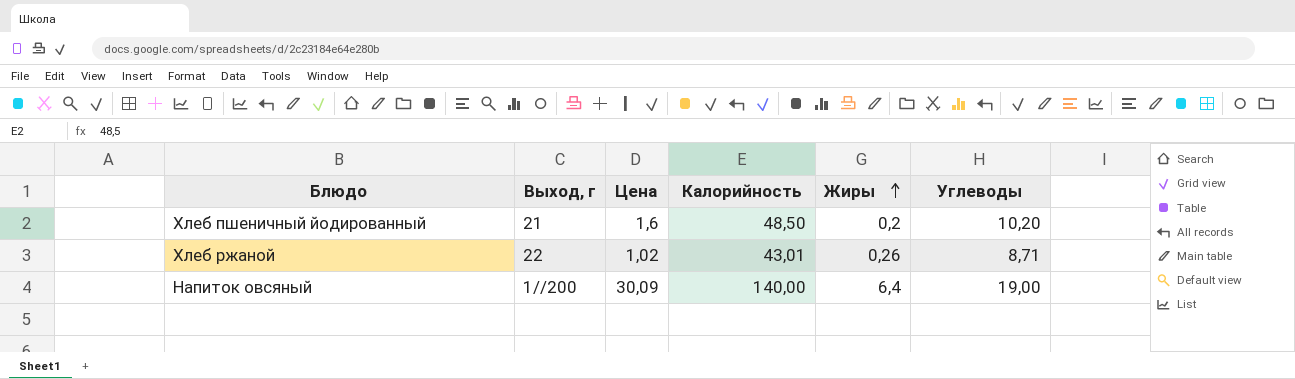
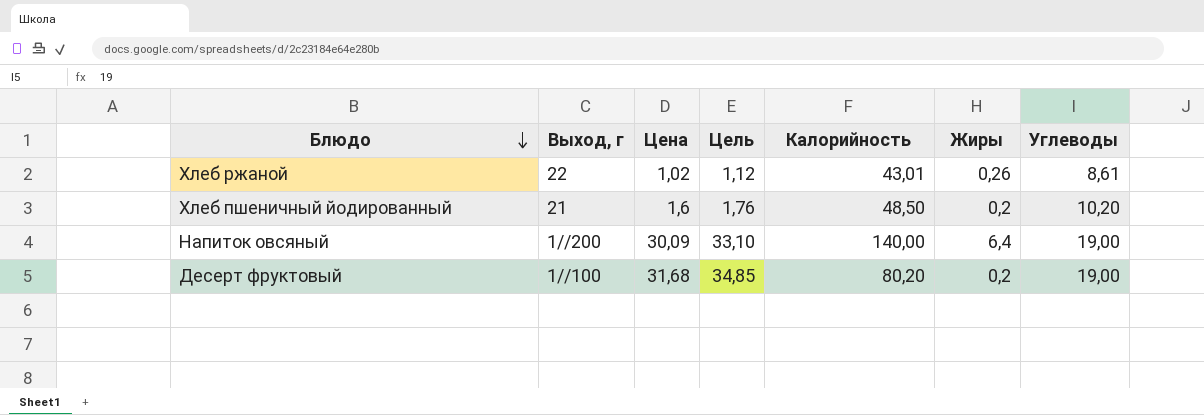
row order: Жиры ascending -> Блюдо descending
column Цель | formula: none -> [Цена] * 1,1
Хлеб ржаной | Углеводы: 8,71 -> 8,61
row Десерт фруктовый: none -> 1//100 | 31,68 | 34,85 | 80,20 | 0,2 | 19,00

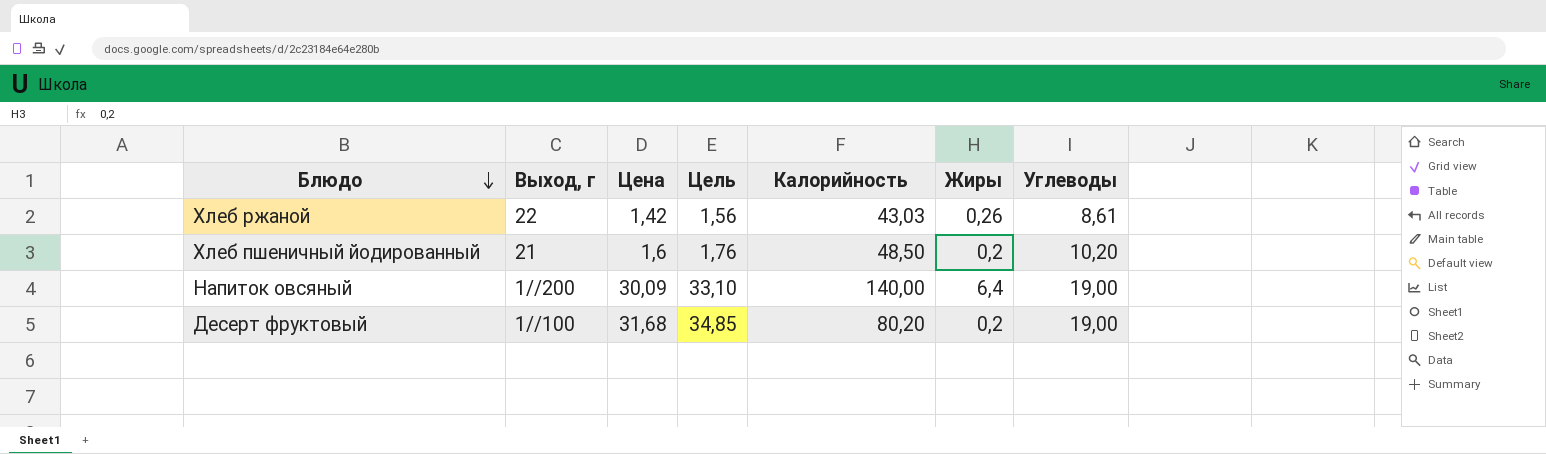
Хлеб ржаной | Цена: 1,02 -> 1,42
Хлеб ржаной | Цель: 1,12 -> 1,56
Хлеб ржаной | Калорийность: 43,01 -> 43,03

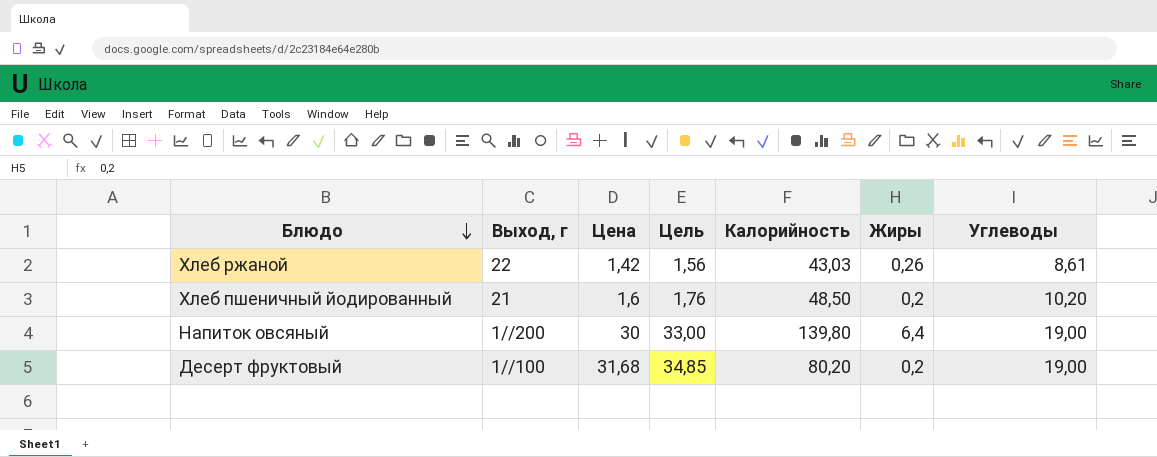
Напиток овсяный | Цена: 30,09 -> 30
Напиток овсяный | Цель: 33,10 -> 33,00
Напиток овсяный | Калорийность: 140,00 -> 139,80

